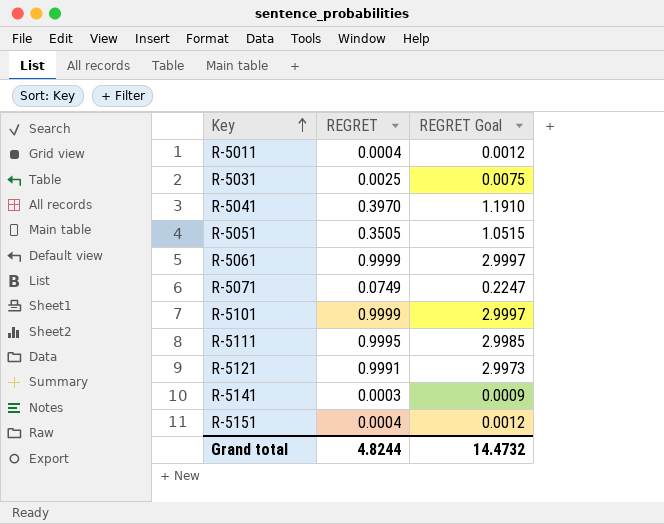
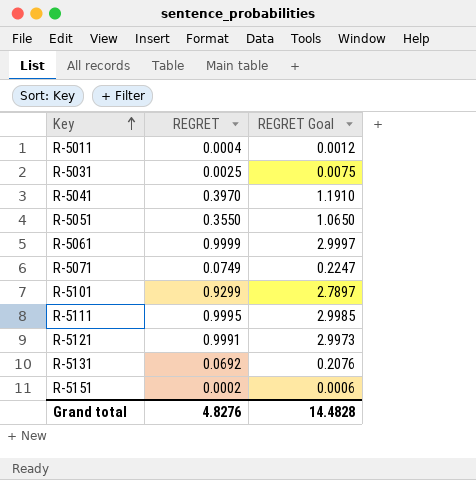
row R-5141: 0.0003 | 0.0009 -> none
R-5051 | REGRET: 0.3505 -> 0.3550
R-5051 | REGRET Goal: 1.0515 -> 1.0650
R-5101 | REGRET: 0.9999 -> 0.9299
R-5101 | REGRET Goal: 2.9997 -> 2.7897
row R-5131: none -> 0.0692 | 0.2076
R-5151 | REGRET: 0.0004 -> 0.0002
R-5151 | REGRET Goal: 0.0012 -> 0.0006
Grand total | REGRET: 4.8244 -> 4.8276
Grand total | REGRET Goal: 14.4732 -> 14.4828

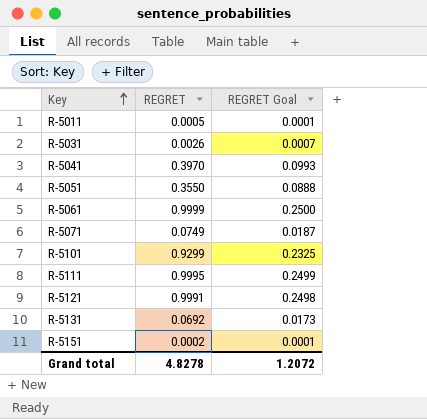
column REGRET Goal | formula: [REGRET] * 3 -> [REGRET] * 0.25
R-5011 | REGRET: 0.0004 -> 0.0005
R-5031 | REGRET: 0.0025 -> 0.0026
Grand total | REGRET: 4.8276 -> 4.8278
Grand total | REGRET Goal: 14.4828 -> 1.2072

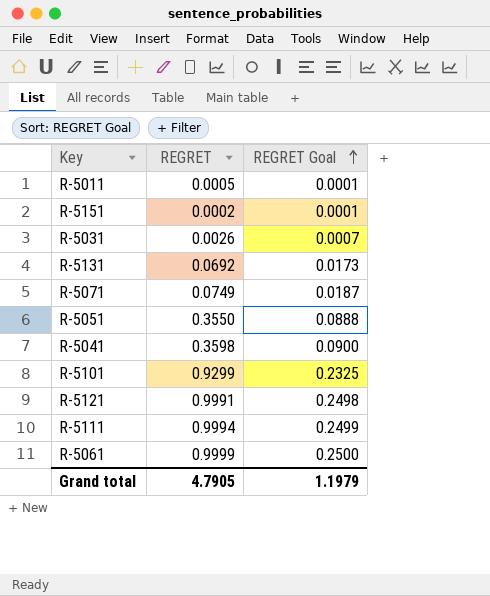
row order: Key ascending -> REGRET Goal ascending
R-5041 | REGRET: 0.3970 -> 0.3598
R-5041 | REGRET Goal: 0.0993 -> 0.0900
R-5111 | REGRET: 0.9995 -> 0.9994
Grand total | REGRET: 4.8278 -> 4.7905
Grand total | REGRET Goal: 1.2072 -> 1.1979

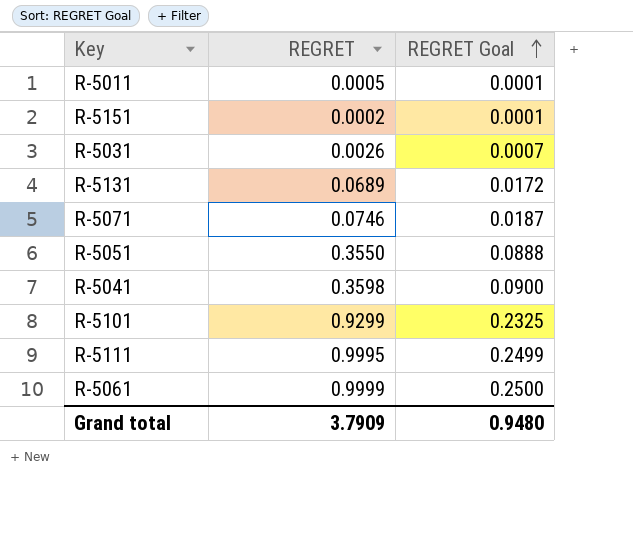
row R-5121: 0.9991 | 0.2498 -> none
R-5131 | REGRET: 0.0692 -> 0.0689
R-5131 | REGRET Goal: 0.0173 -> 0.0172
R-5071 | REGRET: 0.0749 -> 0.0746
R-5111 | REGRET: 0.9994 -> 0.9995
Grand total | REGRET: 4.7905 -> 3.7909
Grand total | REGRET Goal: 1.1979 -> 0.9480

